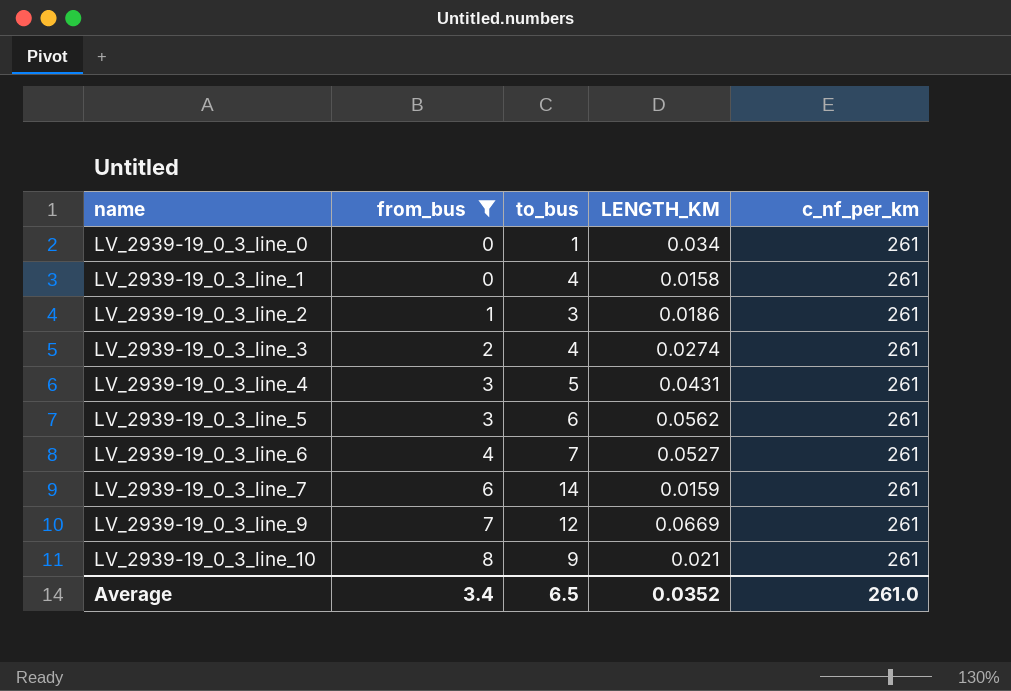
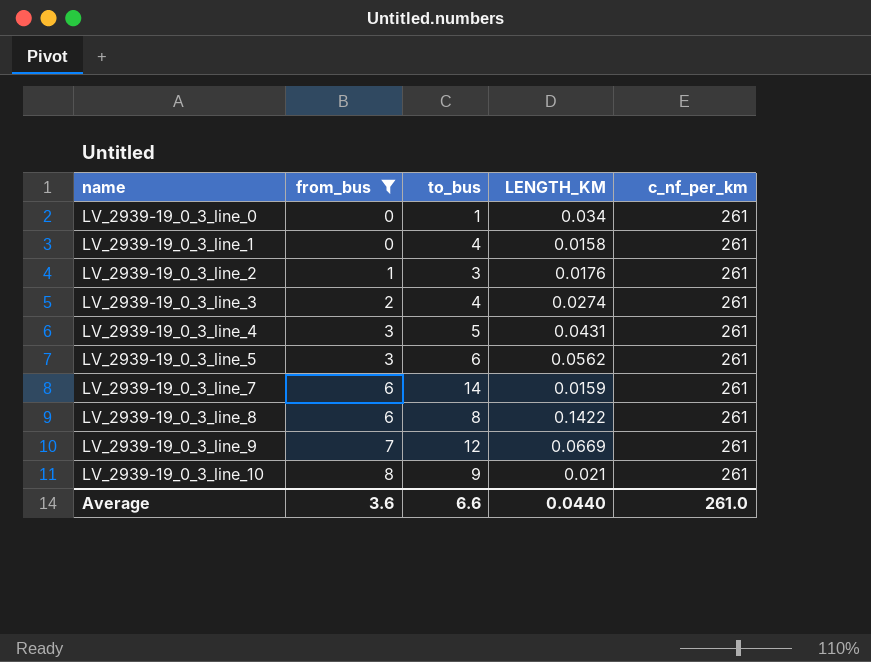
row LV_2939-19_0_3_line_6: 4 | 7 | 0.0527 | 261 -> none
LV_2939-19_0_3_line_2 | LENGTH_KM: 0.0186 -> 0.0176
row LV_2939-19_0_3_line_8: none -> 6 | 8 | 0.1422 | 261
Average | from_bus: 3.4 -> 3.6
Average | to_bus: 6.5 -> 6.6
Average | LENGTH_KM: 0.0352 -> 0.0440

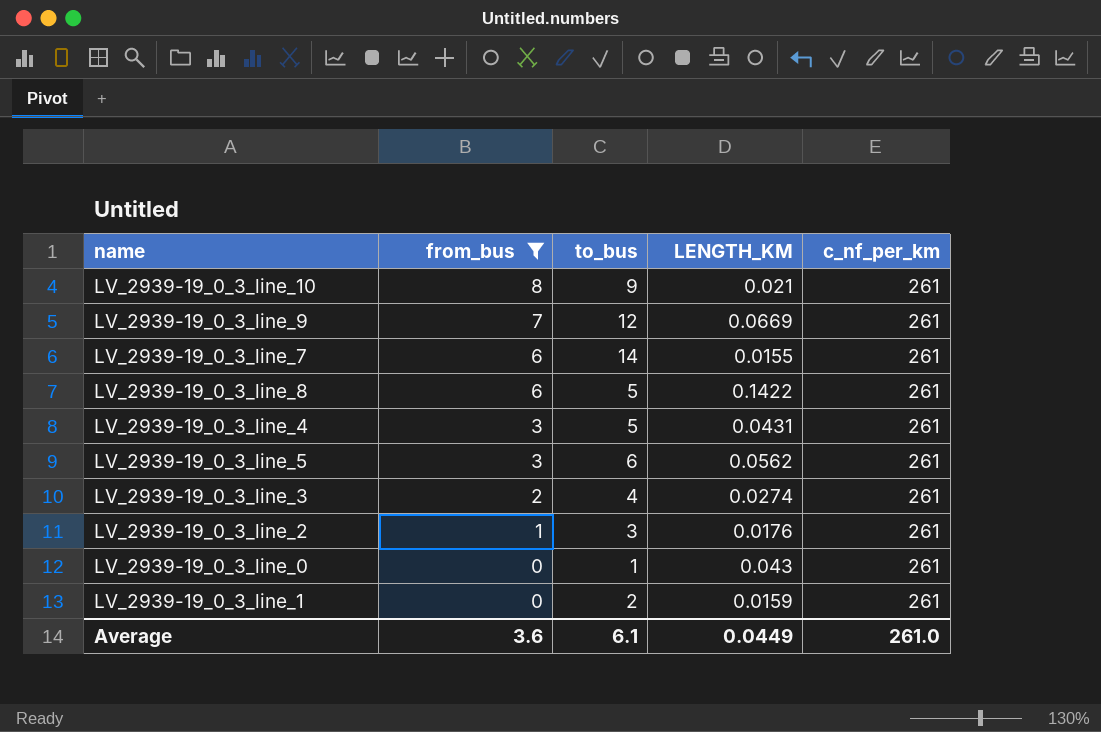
row order: name ascending -> from_bus descending
LV_2939-19_0_3_line_7 | LENGTH_KM: 0.0159 -> 0.0155
LV_2939-19_0_3_line_8 | to_bus: 8 -> 5
LV_2939-19_0_3_line_0 | LENGTH_KM: 0.034 -> 0.043
LV_2939-19_0_3_line_1 | to_bus: 4 -> 2
LV_2939-19_0_3_line_1 | LENGTH_KM: 0.0158 -> 0.0159
Average | to_bus: 6.6 -> 6.1
Average | LENGTH_KM: 0.0440 -> 0.0449

